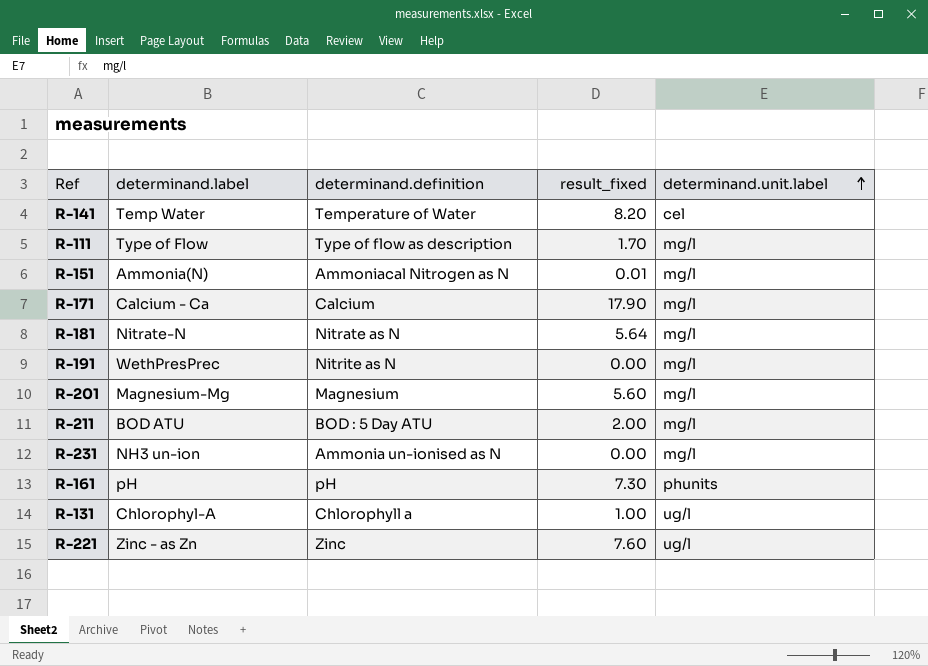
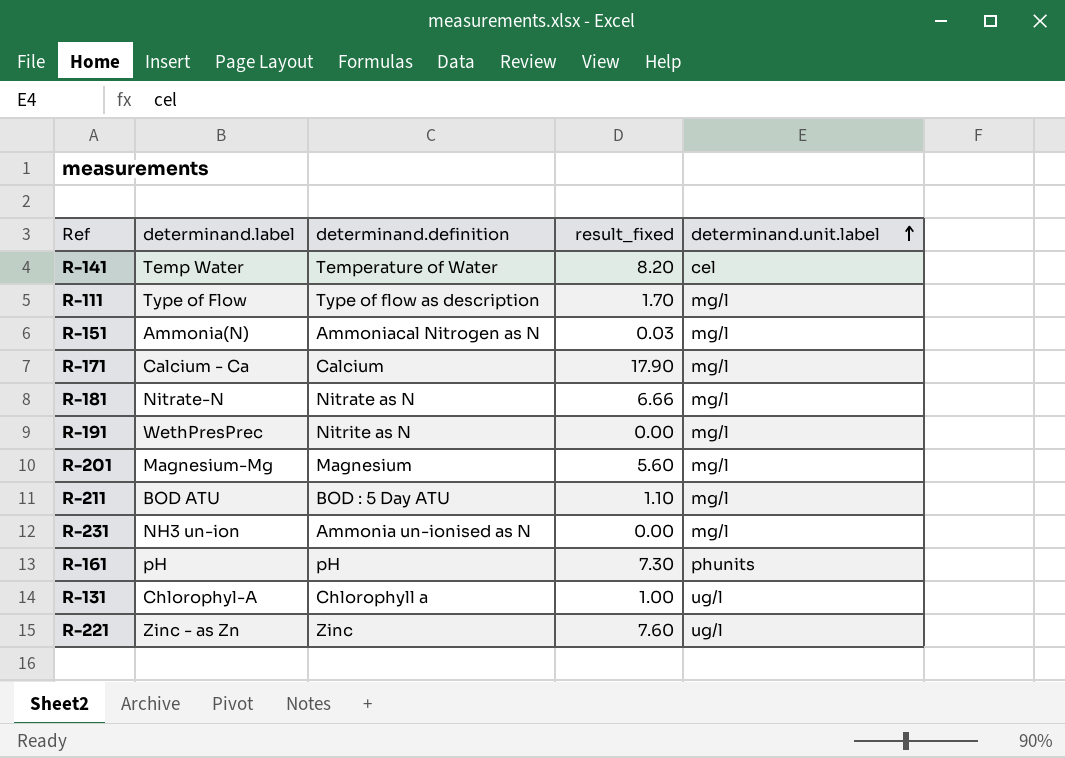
R-151 | result_fixed: 0.01 -> 0.03
R-181 | result_fixed: 5.64 -> 6.66
R-211 | result_fixed: 2.00 -> 1.10

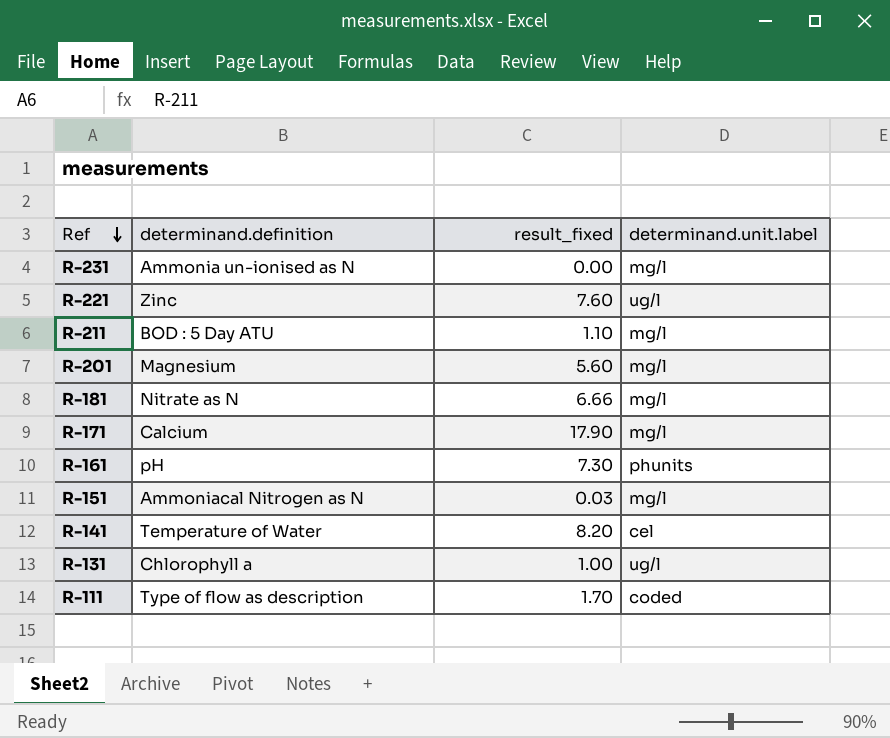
row order: determinand.unit.label ascending -> Ref descending
column determinand.label | position: 2 -> none
row R-191: WethPresPrec | Nitrite as N | 0.00 | mg/l -> none
R-111 | determinand.unit.label: mg/l -> coded

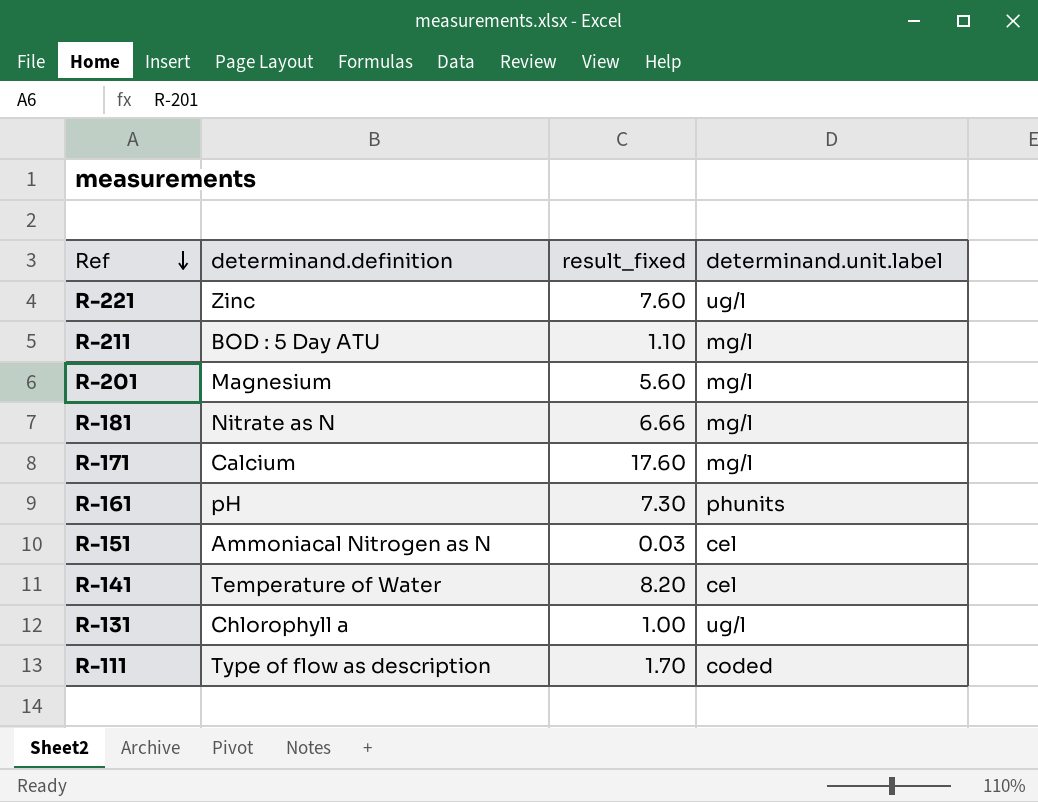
row R-231: Ammonia un-ionised as N | 0.00 | mg/l -> none
R-171 | result_fixed: 17.90 -> 17.60
R-151 | determinand.unit.label: mg/l -> cel

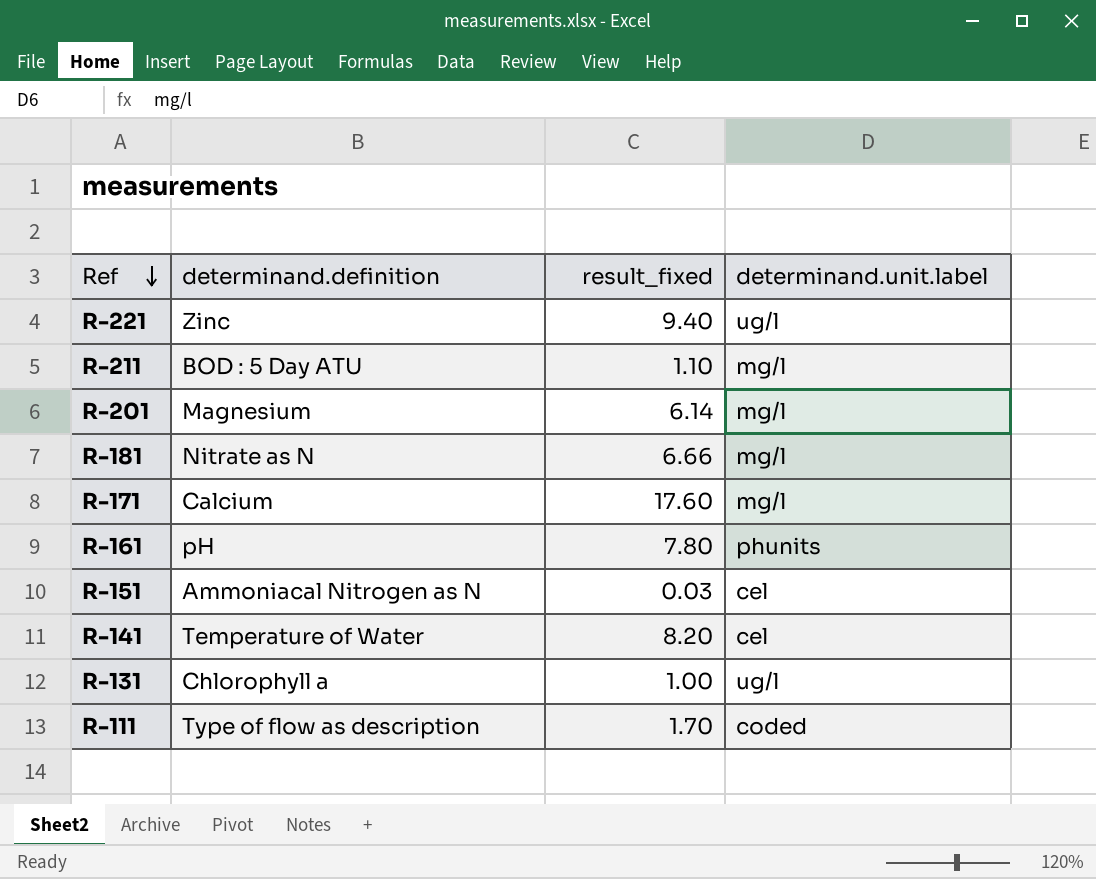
R-221 | result_fixed: 7.60 -> 9.40
R-201 | result_fixed: 5.60 -> 6.14
R-161 | result_fixed: 7.30 -> 7.80

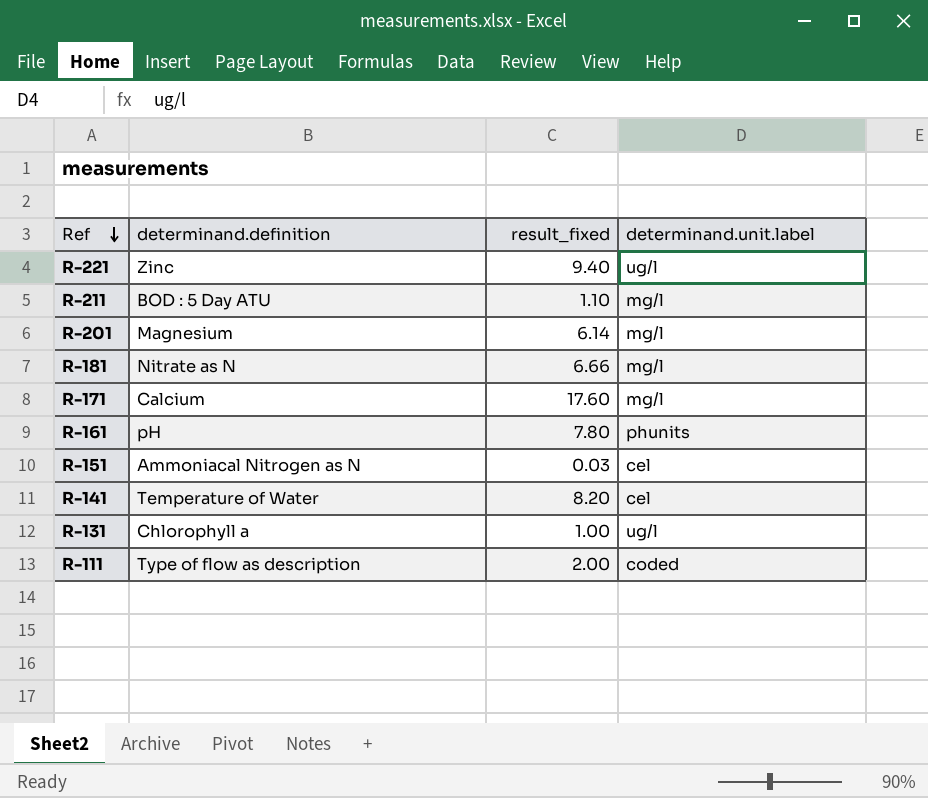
R-111 | result_fixed: 1.70 -> 2.00

